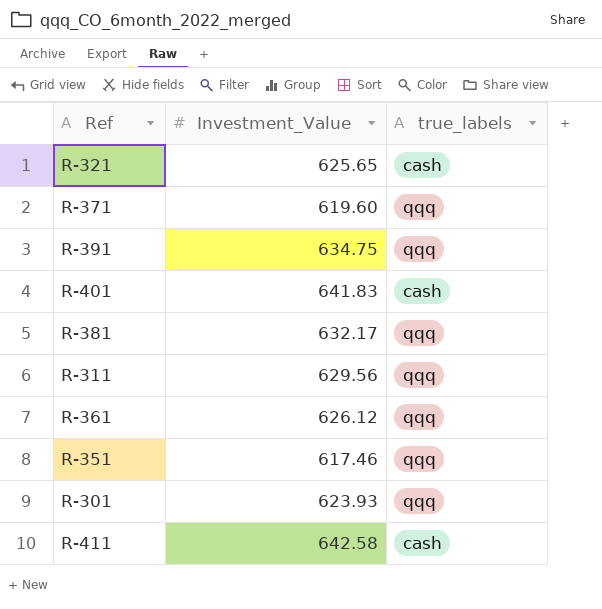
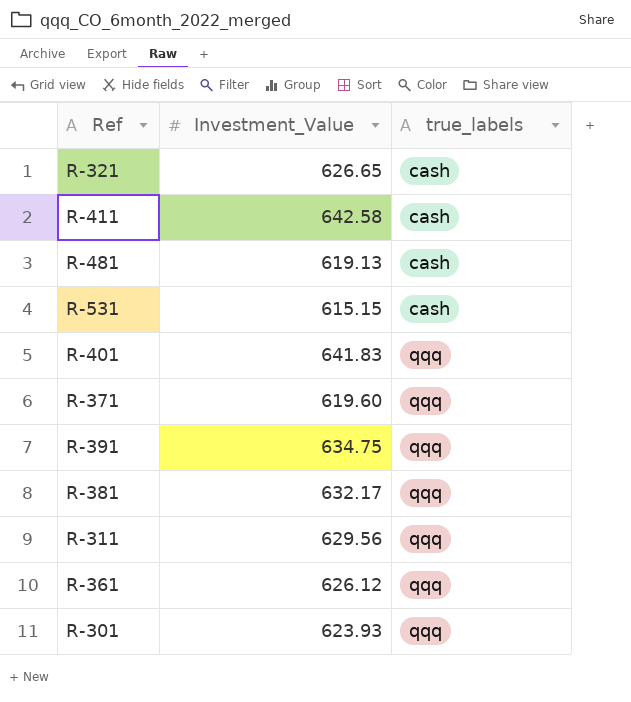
row order: none -> true_labels ascending
row R-351: 617.46 | qqq -> none
R-321 | Investment_Value: 625.65 -> 626.65
row R-481: none -> 619.13 | cash
row R-531: none -> 615.15 | cash
R-401 | true_labels: cash -> qqq

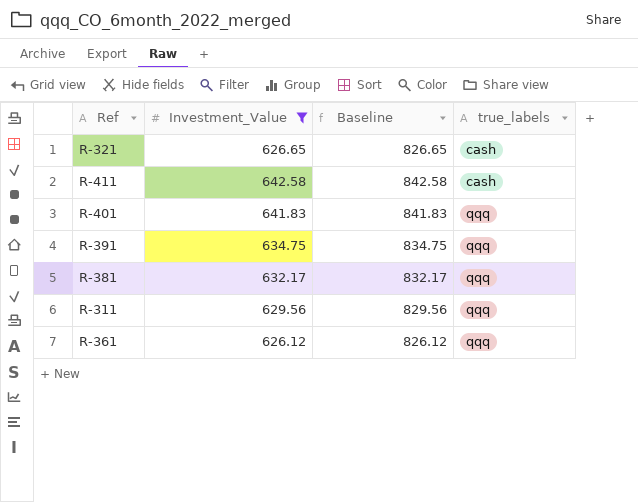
filter: none -> Investment_Value >= 626.12
column Baseline | formula: none -> [Investment_Value] + 200

